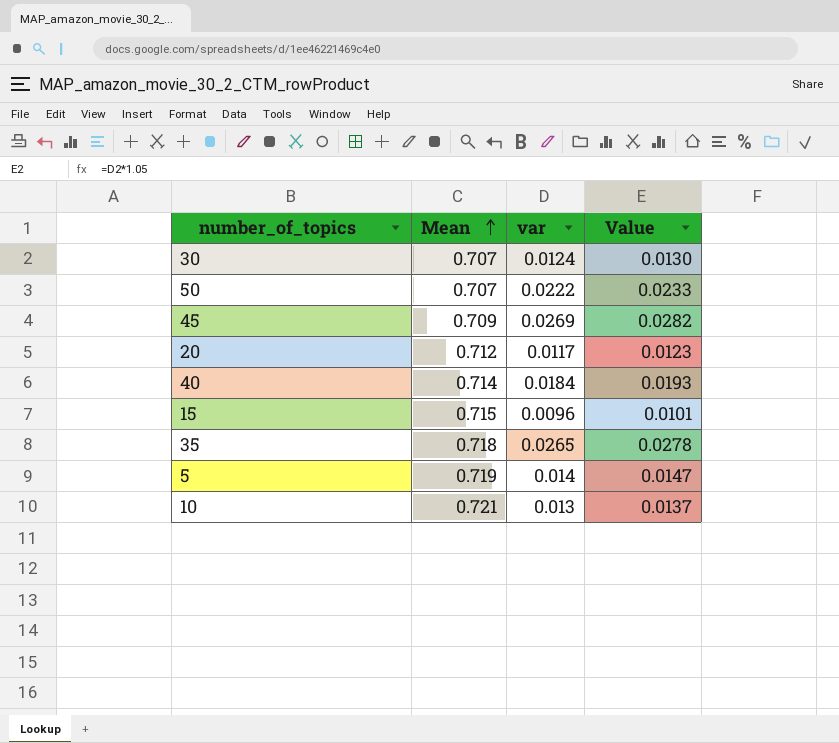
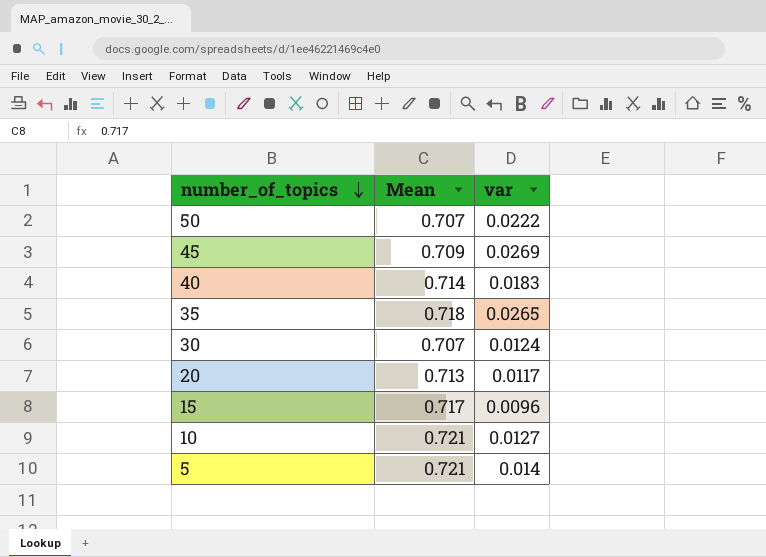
row order: Mean ascending -> number_of_topics descending
column Value | formula: [var] * 1.05 -> none
40 | var: 0.0184 -> 0.0183
20 | Mean: 0.712 -> 0.713
15 | Mean: 0.715 -> 0.717
10 | var: 0.013 -> 0.0127
5 | Mean: 0.719 -> 0.721

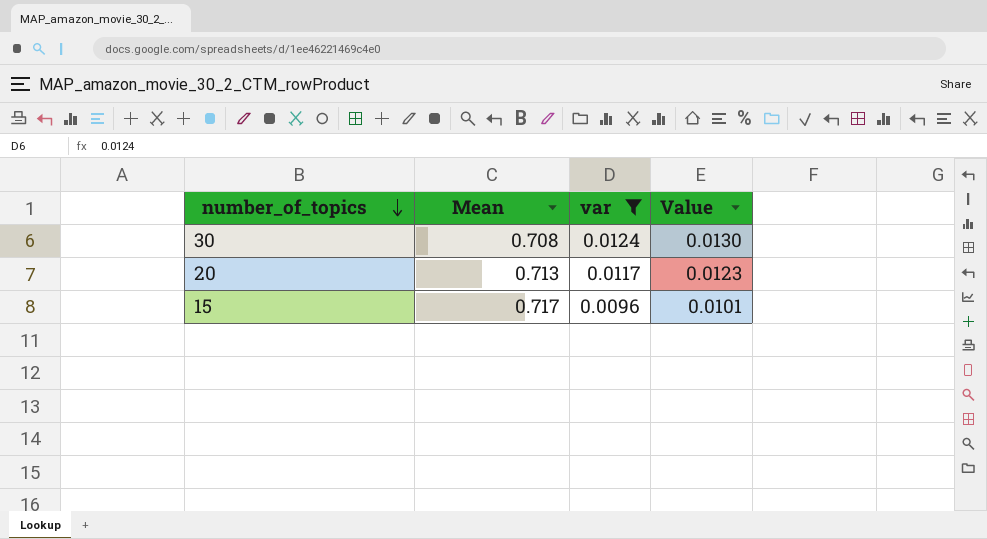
filter: none -> var <= 0.0124
column Value | formula: none -> [var] * 1.05
30 | Mean: 0.707 -> 0.708

